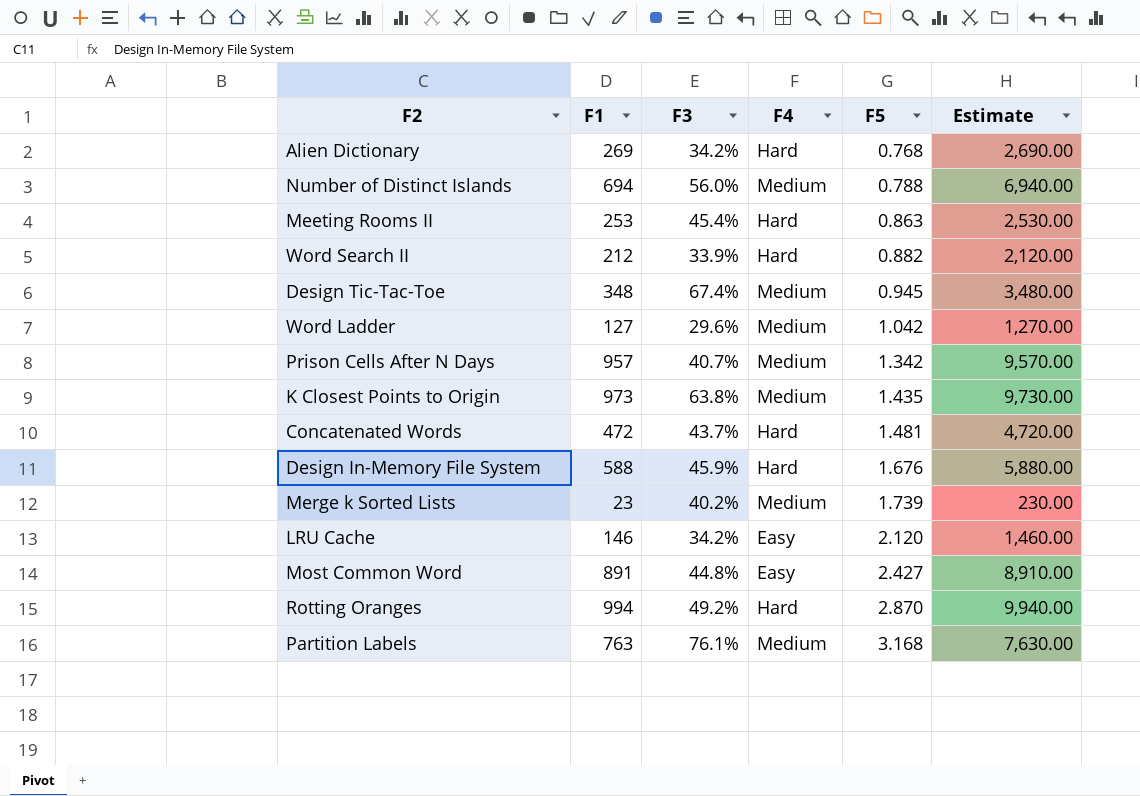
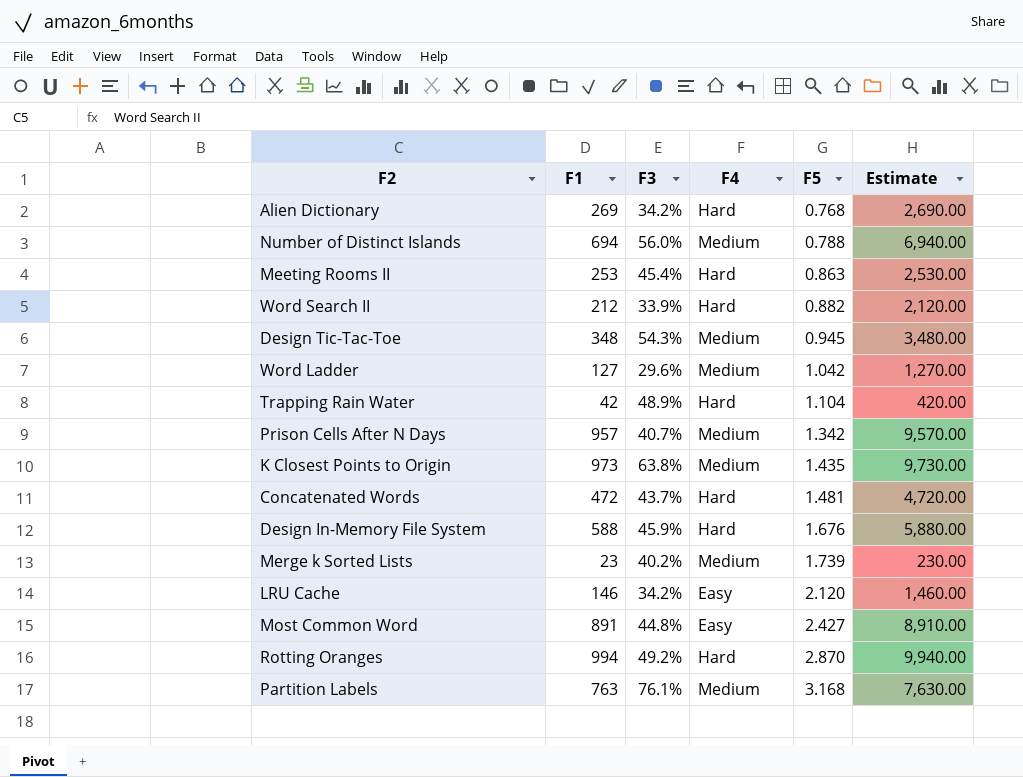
Design Tic-Tac-Toe | F3: 67.4% -> 54.3%
row Trapping Rain Water: none -> 42 | 48.9% | Hard | 1.104 | 420.00

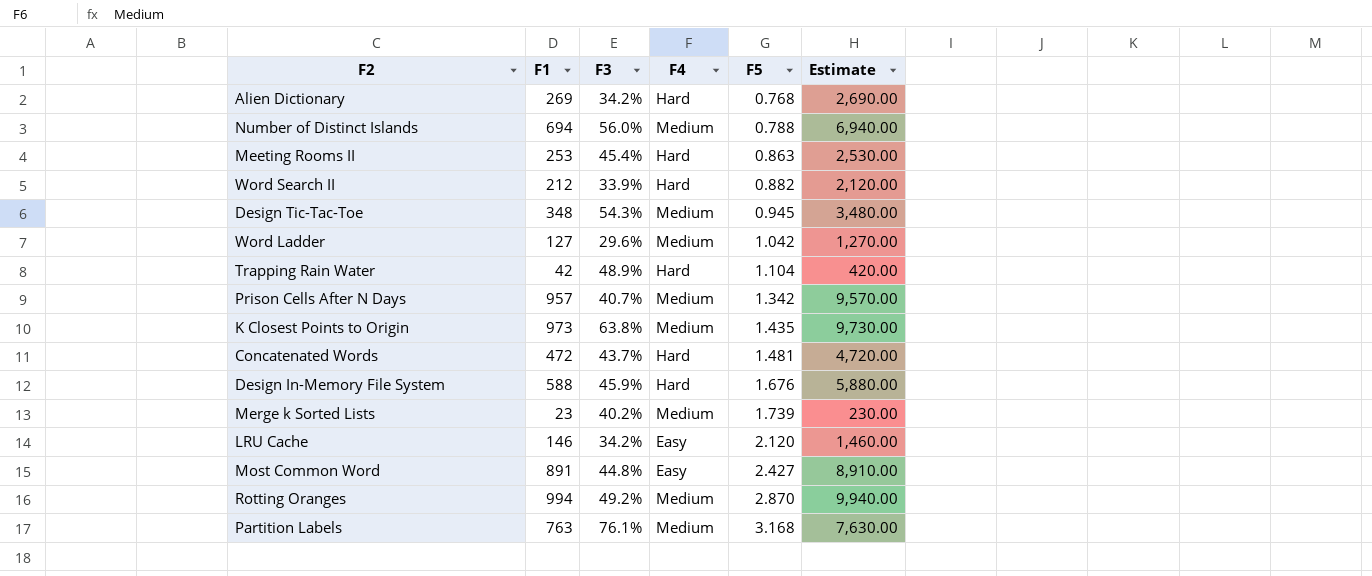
Rotting Oranges | F4: Hard -> Medium

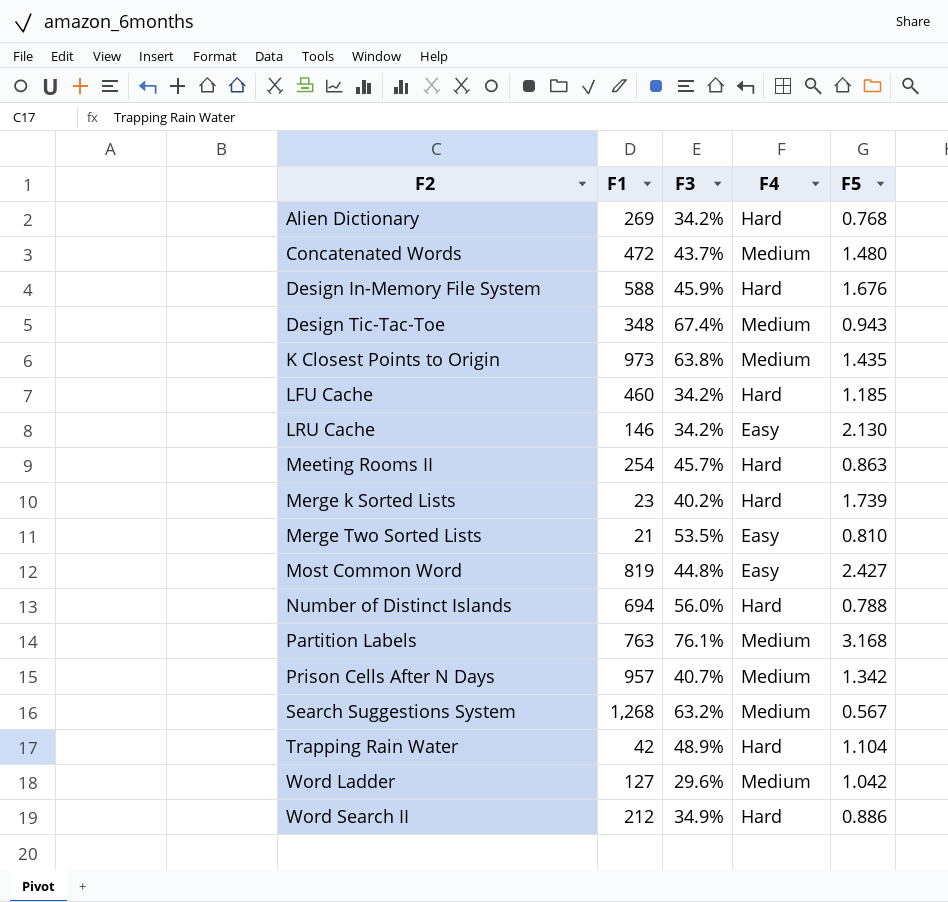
row order: F5 ascending -> F2 ascending
column Estimate | formula: [F1] * 10 -> none
row Rotting Oranges: 994 | 49.2% | Medium | 2.870 | 9,940.00 -> none
Concatenated Words | F4: Hard -> Medium
Concatenated Words | F5: 1.481 -> 1.480
Design Tic-Tac-Toe | F3: 54.3% -> 67.4%
Design Tic-Tac-Toe | F5: 0.945 -> 0.943
row LFU Cache: none -> 460 | 34.2% | Hard | 1.185
LRU Cache | F5: 2.120 -> 2.130
Meeting Rooms II | F1: 253 -> 254
Meeting Rooms II | F3: 45.4% -> 45.7%
Merge k Sorted Lists | F4: Medium -> Hard
row Merge Two Sorted Lists: none -> 21 | 53.5% | Easy | 0.810
Most Common Word | F1: 891 -> 819
Number of Distinct Islands | F4: Medium -> Hard
row Search Suggestions System: none -> 1,268 | 63.2% | Medium | 0.567
Word Search II | F3: 33.9% -> 34.9%
Word Search II | F5: 0.882 -> 0.886

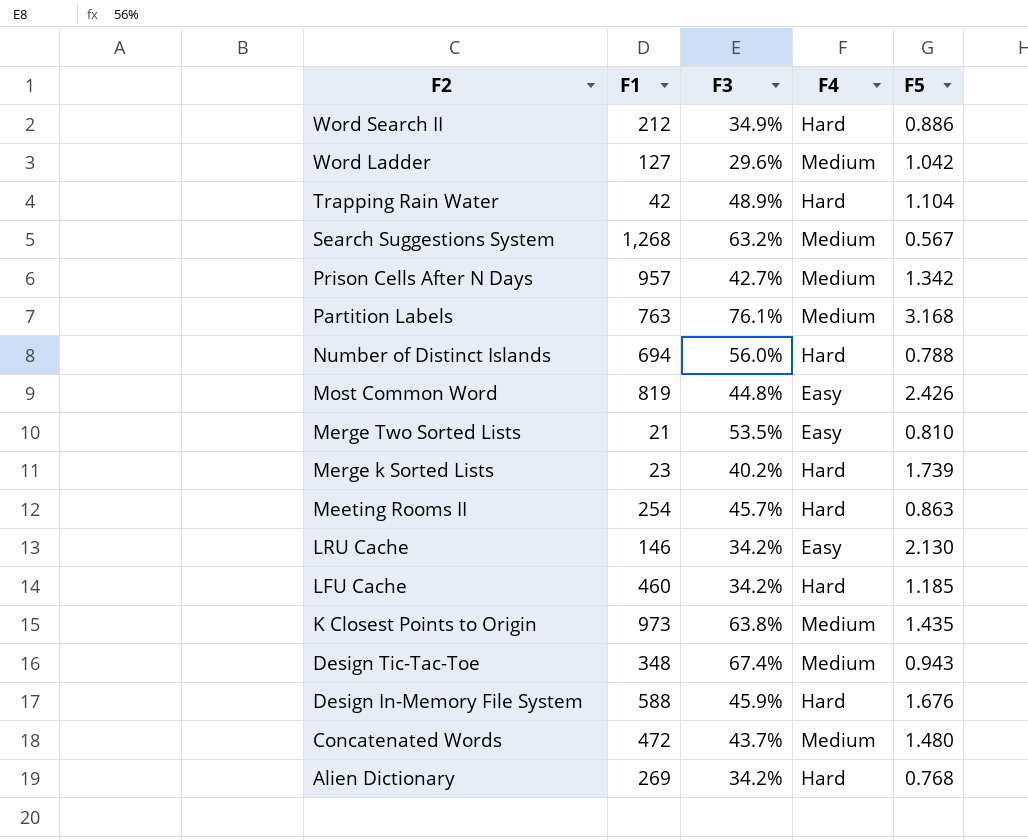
row order: F2 ascending -> F2 descending
Prison Cells After N Days | F3: 40.7% -> 42.7%
Most Common Word | F5: 2.427 -> 2.426

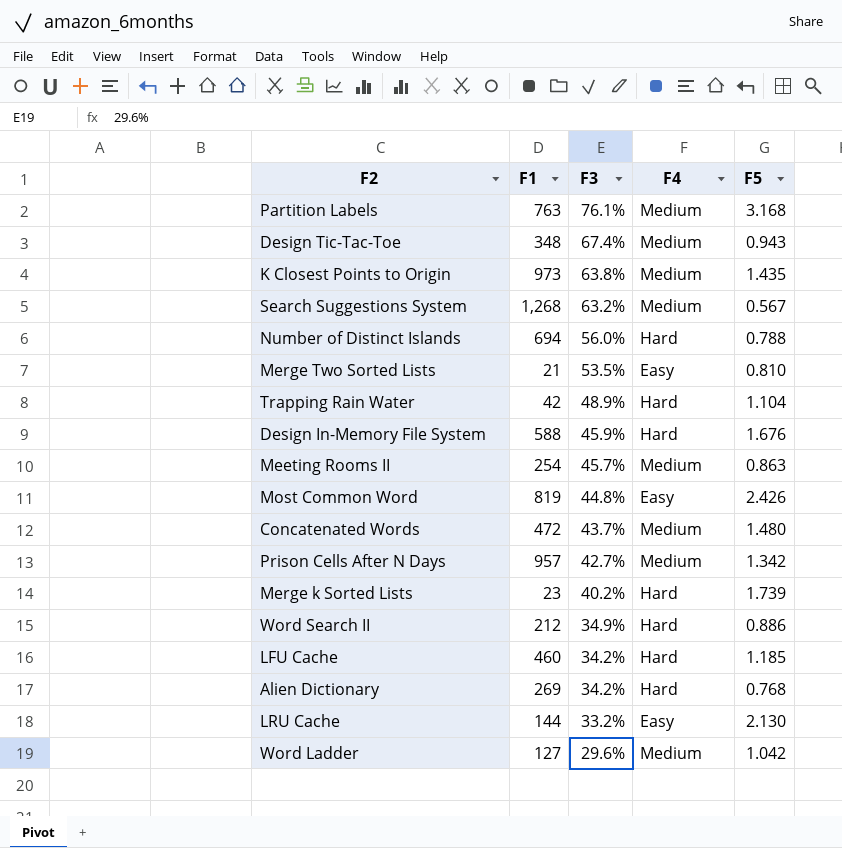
row order: F2 descending -> F3 descending
Meeting Rooms II | F4: Hard -> Medium
LRU Cache | F1: 146 -> 144
LRU Cache | F3: 34.2% -> 33.2%

